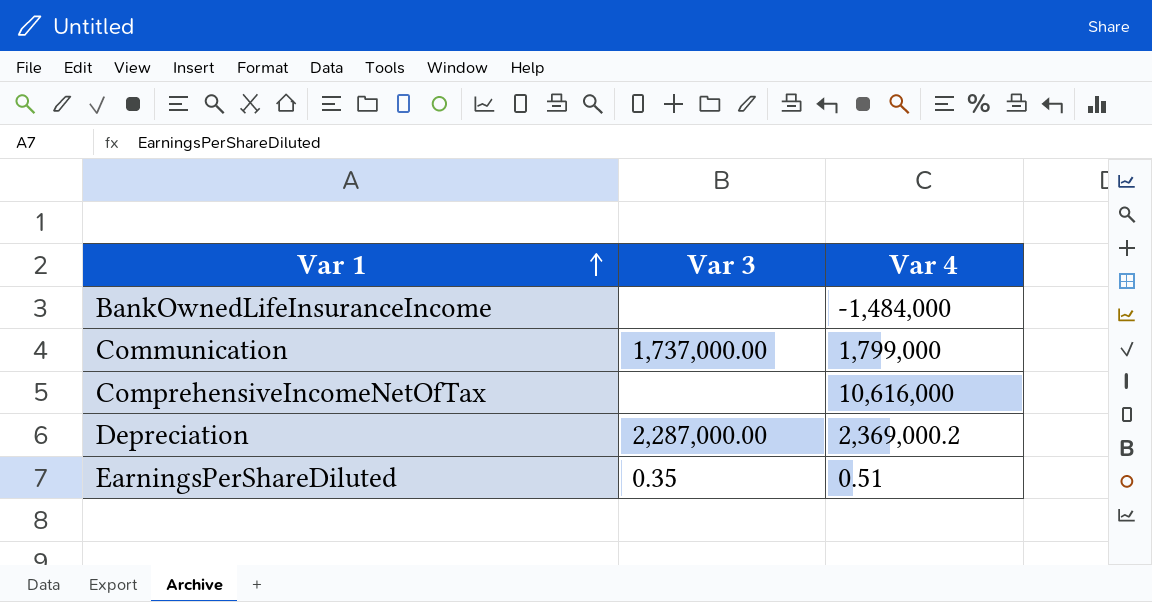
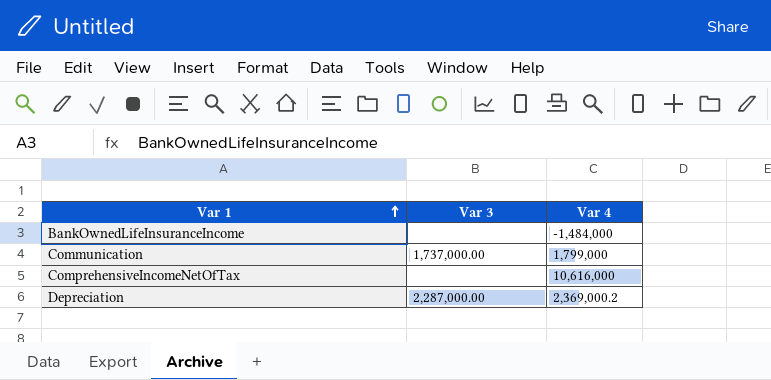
row EarningsPerShareDiluted: 0.35 | 0.51 -> none

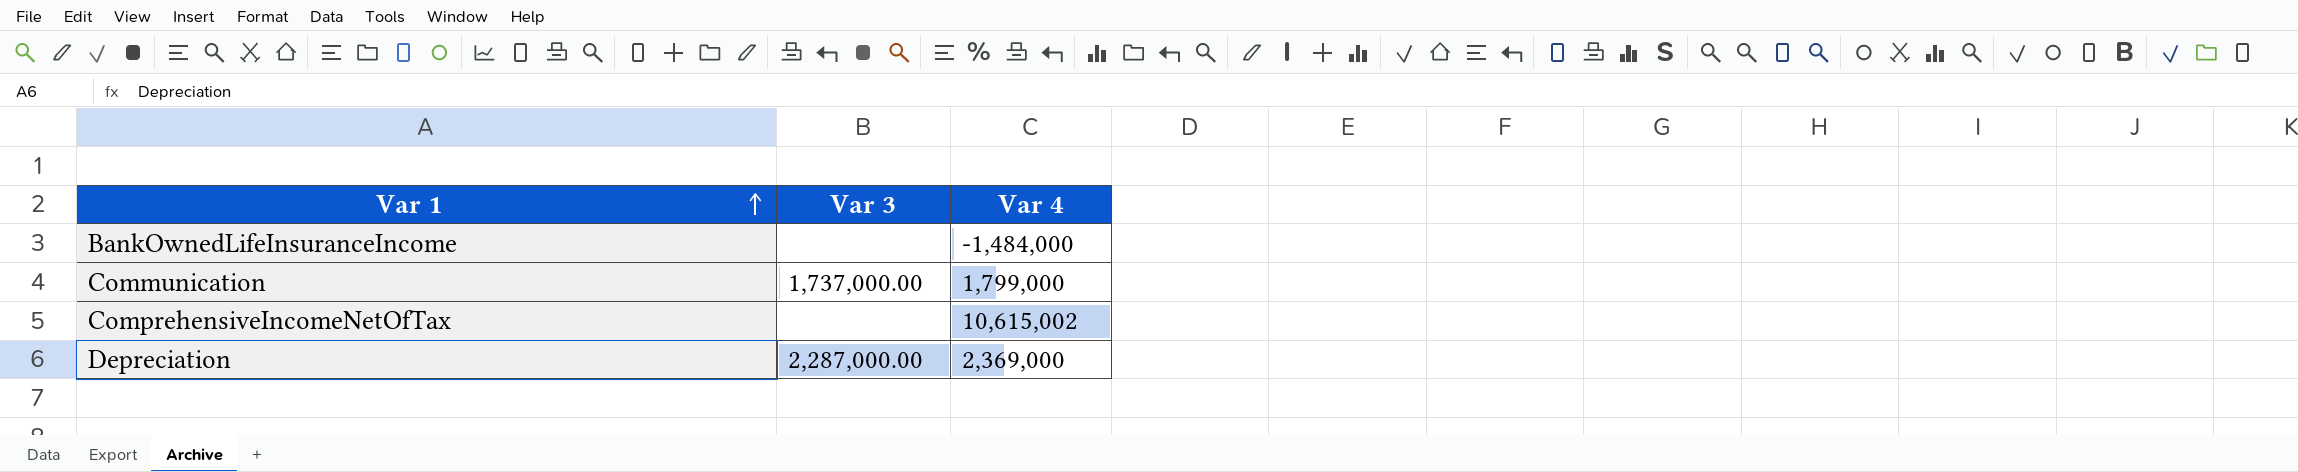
ComprehensiveIncomeNetOfTax | Var 4: 10,616,000 -> 10,615,002
Depreciation | Var 4: 2,369,000.2 -> 2,369,000

